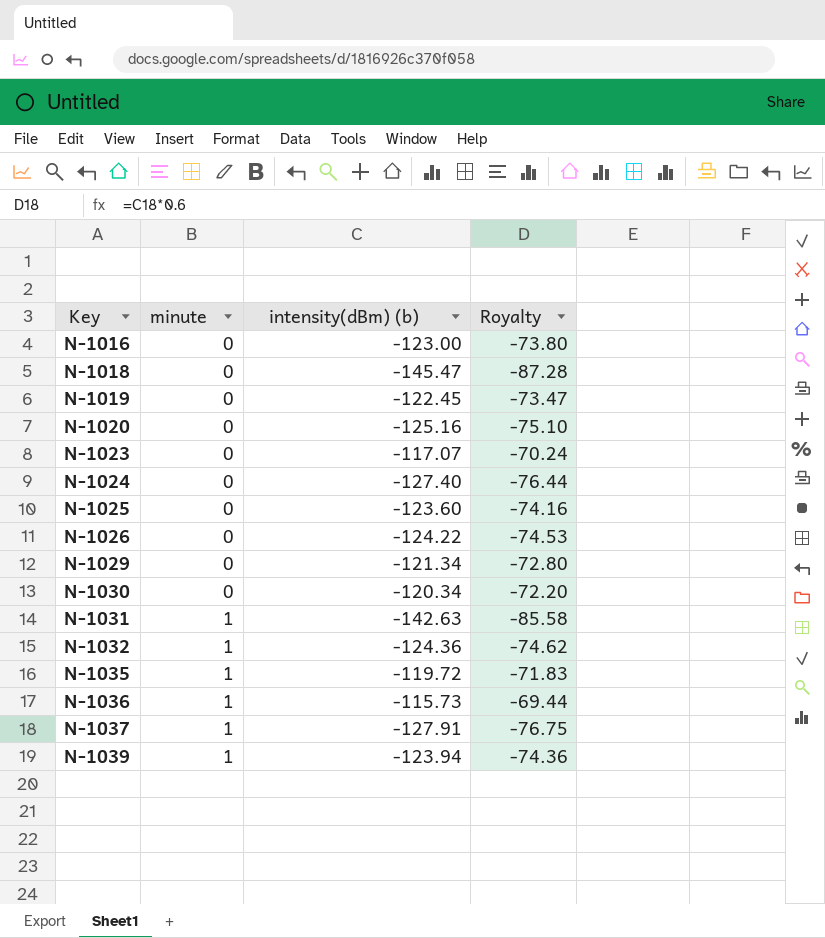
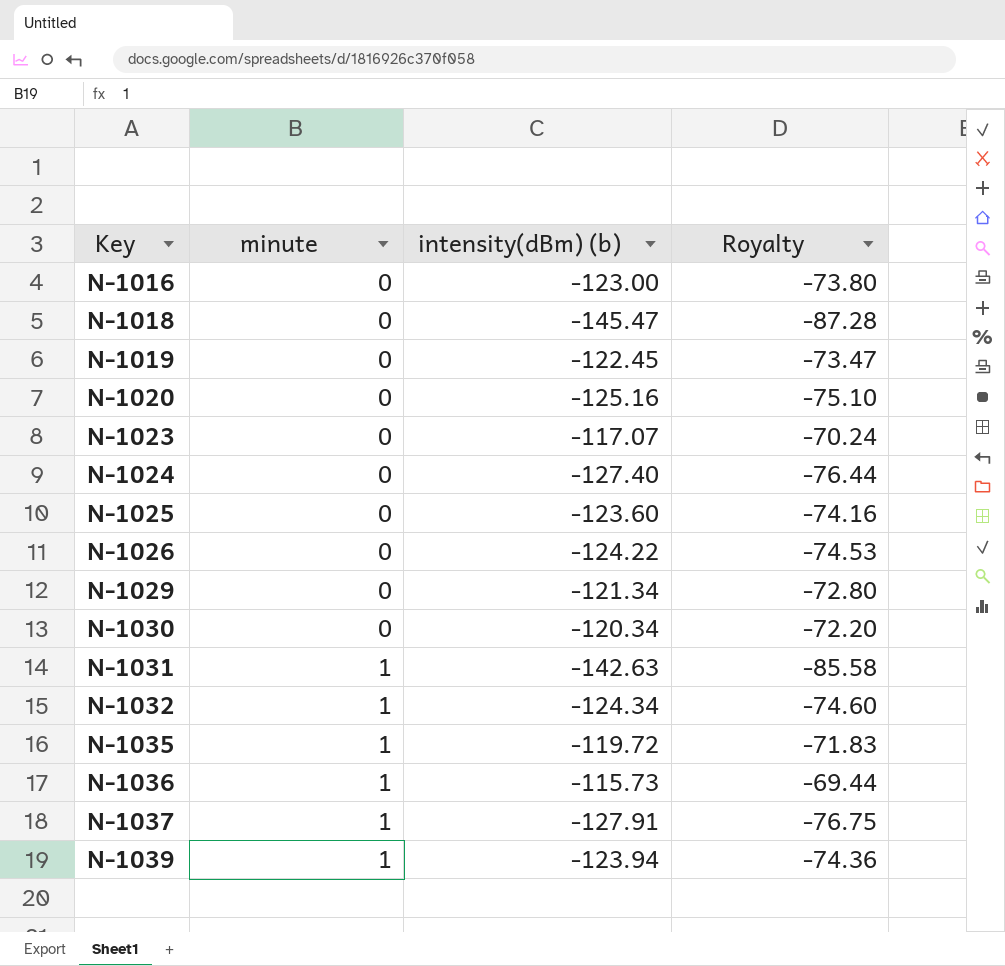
N-1032 | intensity(dBm) (b): -124.36 -> -124.34
N-1032 | Royalty: -74.62 -> -74.60

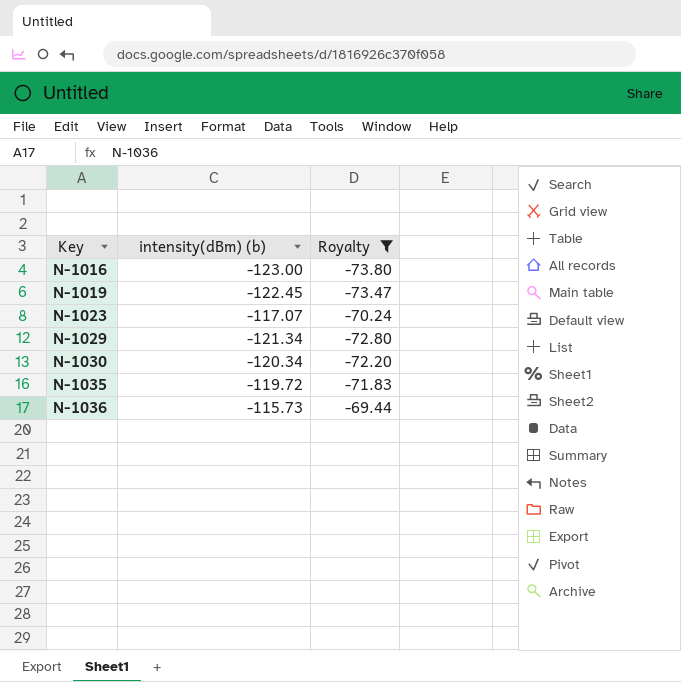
filter: none -> Royalty >= -73.80
column minute | position: 2 -> none

